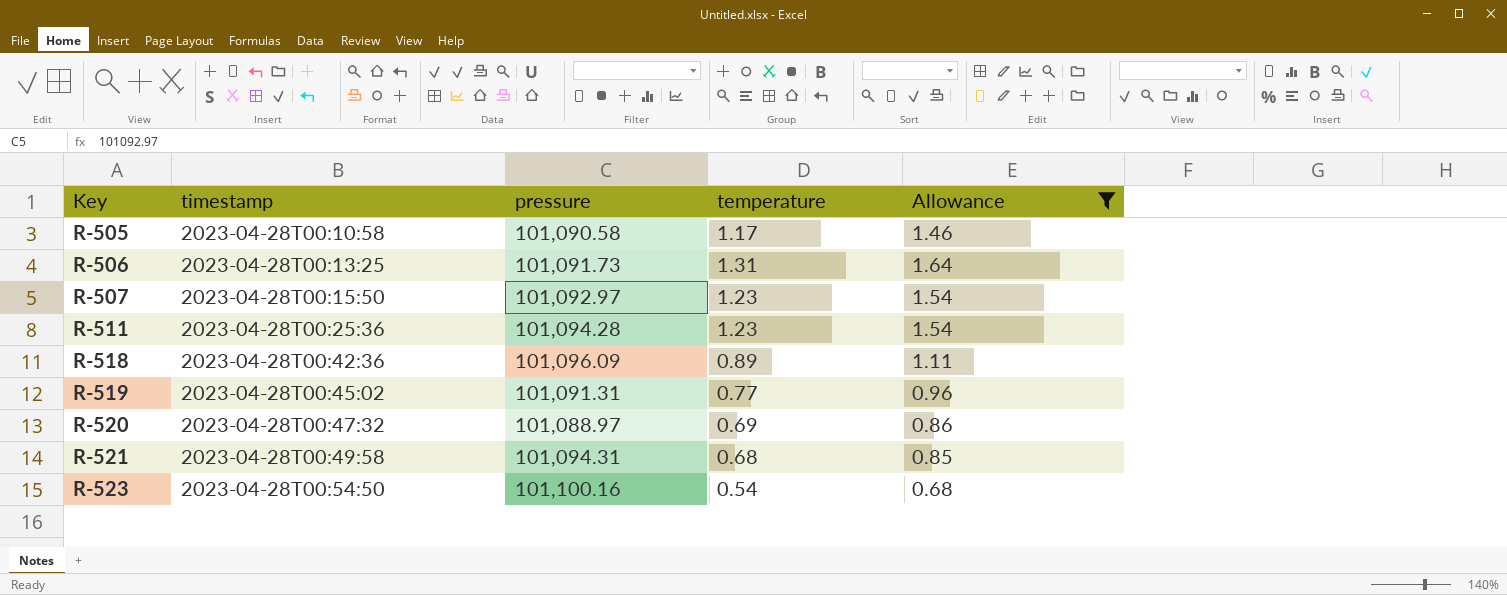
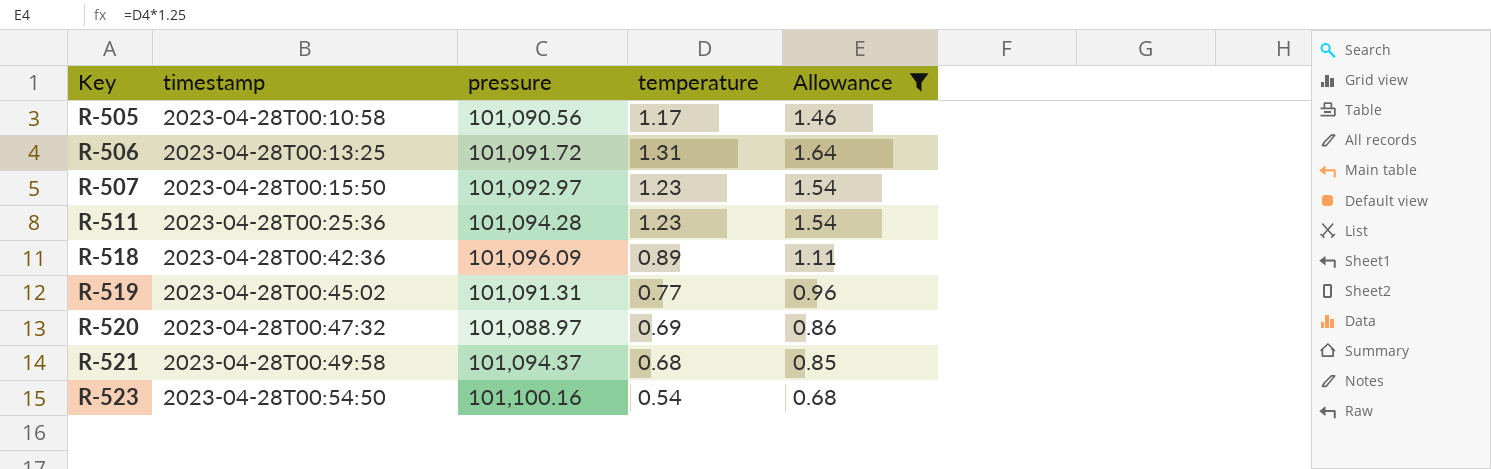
R-505 | pressure: 101,090.58 -> 101,090.56
R-506 | pressure: 101,091.73 -> 101,091.72
R-521 | pressure: 101,094.31 -> 101,094.37

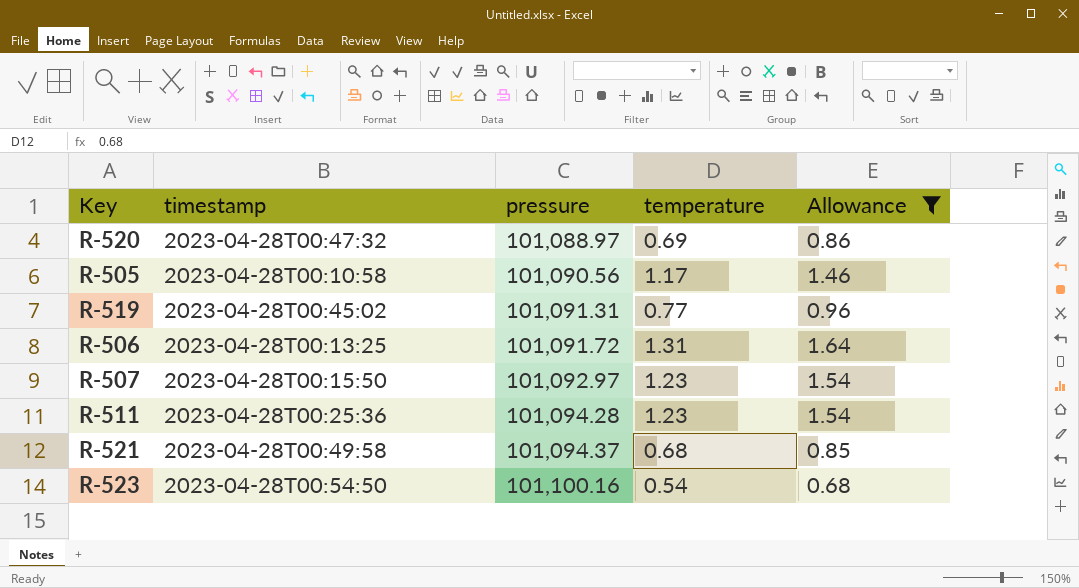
row order: Key ascending -> pressure ascending
row R-518: 2023-04-28T00:42:36 | 101,096.09 | 0.89 | 1.11 -> none

